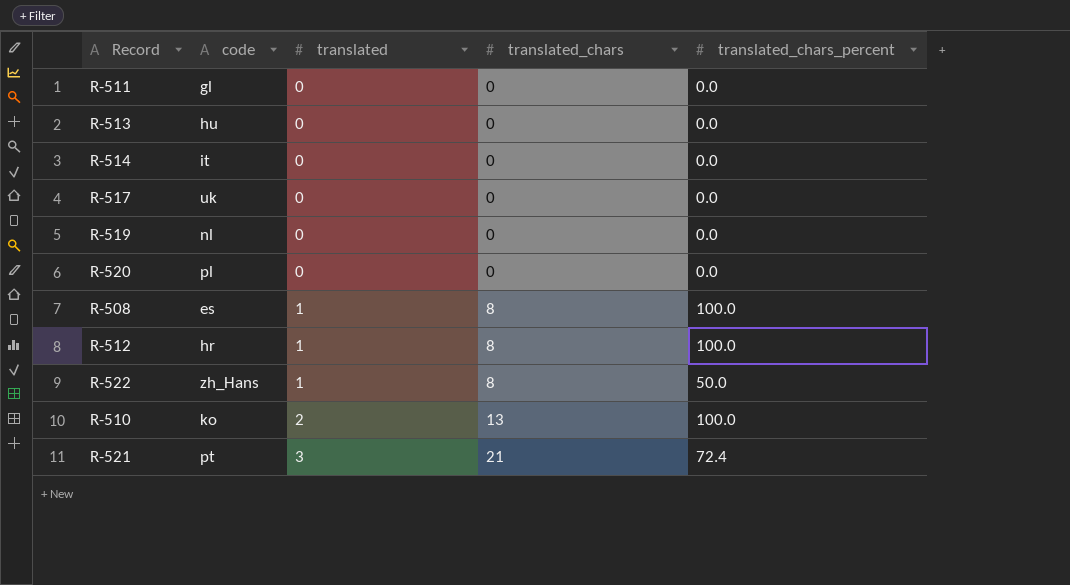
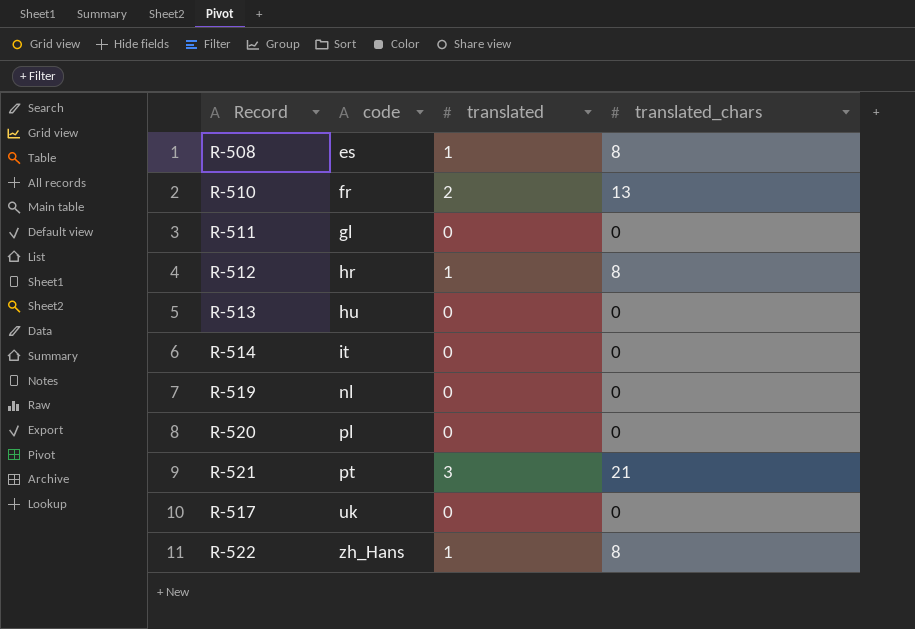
row order: translated ascending -> code ascending
column translated_chars_percent | position: 5 -> none
R-510 | code: ko -> fr

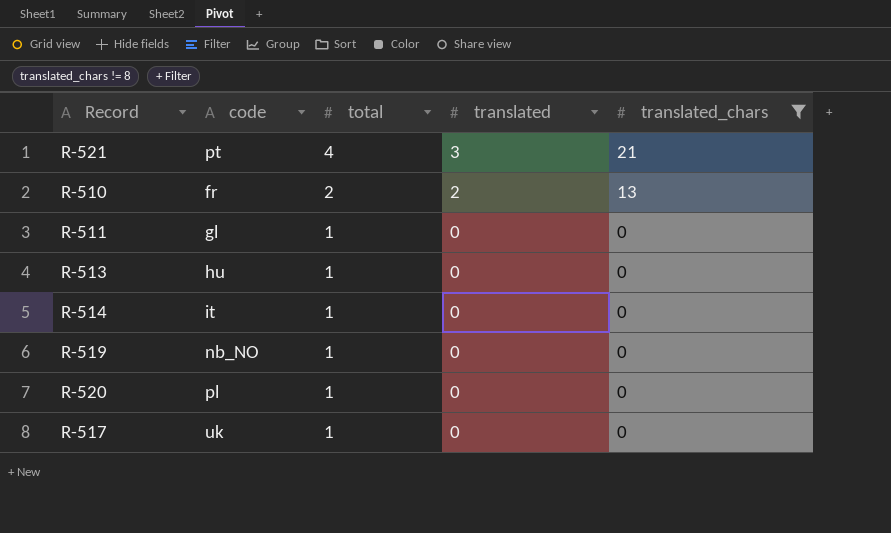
filter: none -> translated_chars != 8
row order: code ascending -> total descending
column total | position: none -> 3
R-519 | code: nl -> nb_NO

